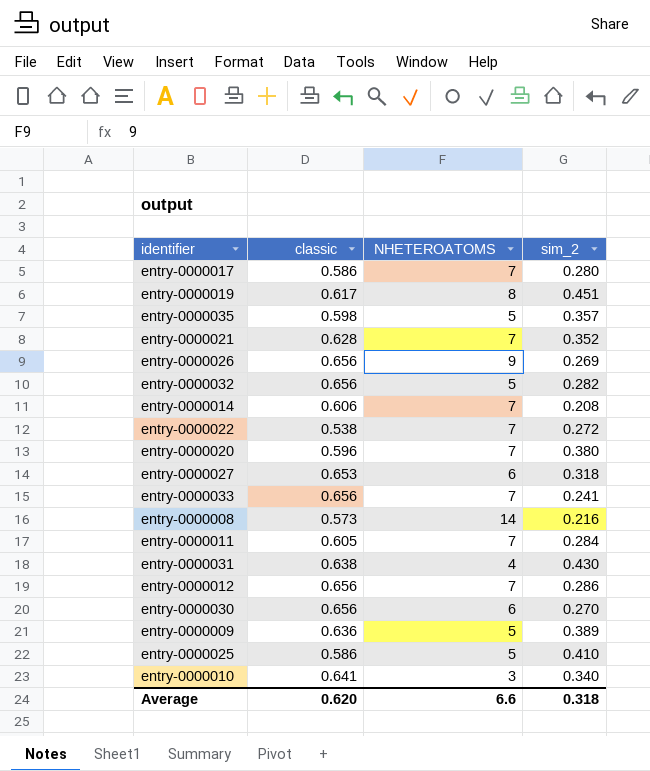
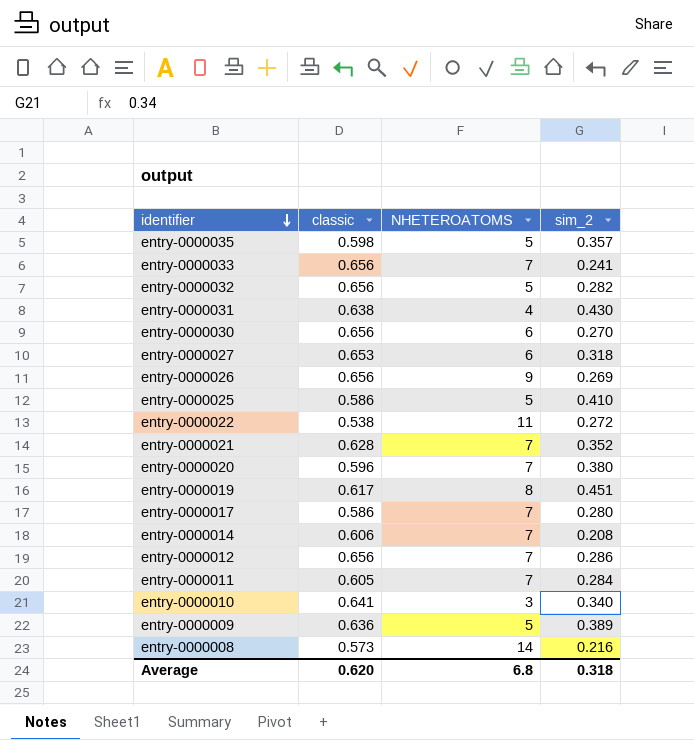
row order: none -> identifier descending
entry-0000022 | NHETEROATOMS: 7 -> 11
Average | NHETEROATOMS: 6.6 -> 6.8

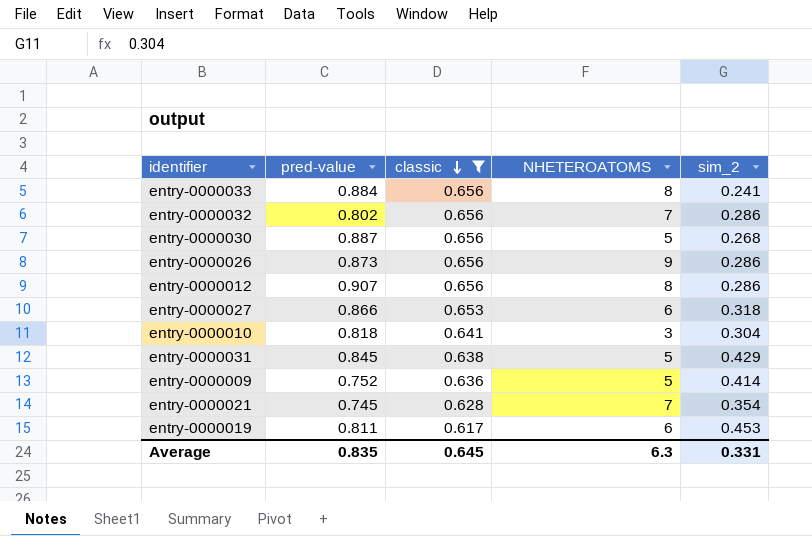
filter: none -> classic >= 0.617
row order: identifier descending -> classic descending
column pred-value | position: none -> 2
entry-0000033 | NHETEROATOMS: 7 -> 8
entry-0000032 | NHETEROATOMS: 5 -> 7
entry-0000032 | sim_2: 0.282 -> 0.286
entry-0000030 | NHETEROATOMS: 6 -> 5
entry-0000030 | sim_2: 0.270 -> 0.268
entry-0000026 | sim_2: 0.269 -> 0.286
entry-0000012 | NHETEROATOMS: 7 -> 8
entry-0000010 | sim_2: 0.340 -> 0.304
entry-0000031 | NHETEROATOMS: 4 -> 5
entry-0000031 | sim_2: 0.430 -> 0.429
entry-0000009 | sim_2: 0.389 -> 0.414
entry-0000021 | sim_2: 0.352 -> 0.354
entry-0000019 | NHETEROATOMS: 8 -> 6
entry-0000019 | sim_2: 0.451 -> 0.453
Average | classic: 0.620 -> 0.645
Average | NHETEROATOMS: 6.8 -> 6.3
Average | sim_2: 0.318 -> 0.331

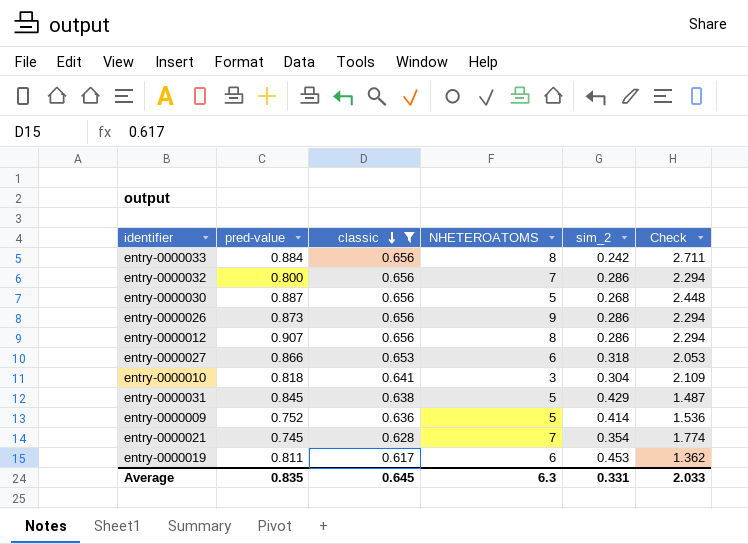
column Check | formula: none -> [classic] / [sim_2]
entry-0000033 | sim_2: 0.241 -> 0.242
entry-0000032 | pred-value: 0.802 -> 0.800

